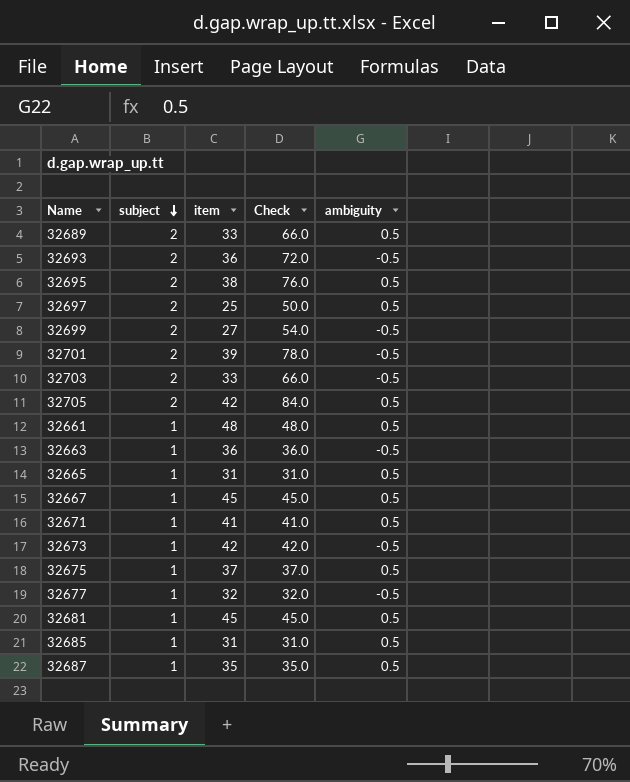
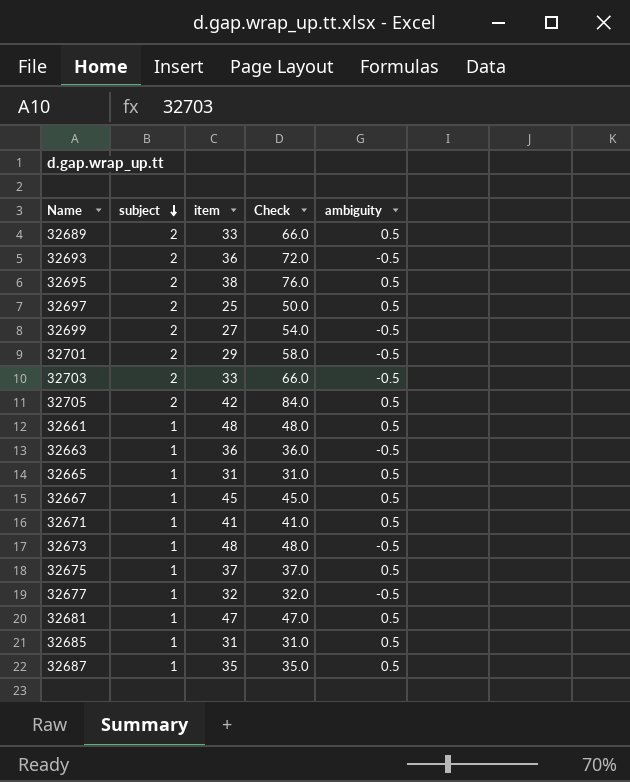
32701 | item: 39 -> 29
32701 | Check: 78.0 -> 58.0
32673 | item: 42 -> 48
32673 | Check: 42.0 -> 48.0
32681 | item: 45 -> 47
32681 | Check: 45.0 -> 47.0

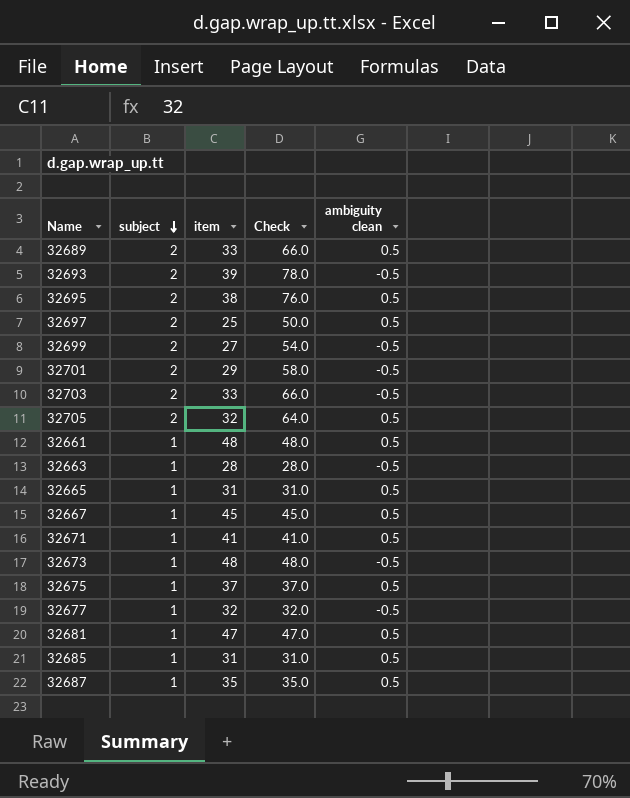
column name: ambiguity -> ambiguity clean
32693 | item: 36 -> 39
32693 | Check: 72.0 -> 78.0
32705 | item: 42 -> 32
32705 | Check: 84.0 -> 64.0
32663 | item: 36 -> 28
32663 | Check: 36.0 -> 28.0

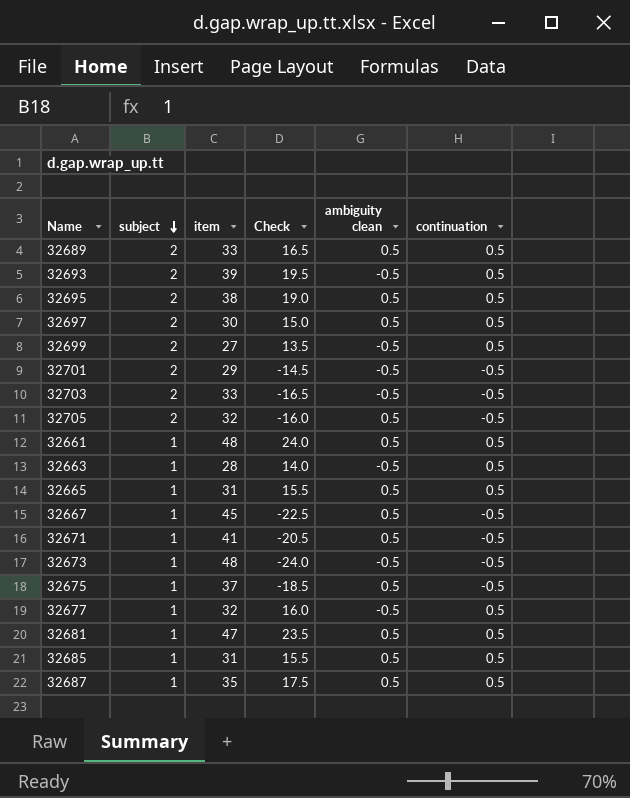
column Check | formula: [subject] * [item] -> [item] * [continuation]
column continuation | position: none -> 6
32697 | item: 25 -> 30

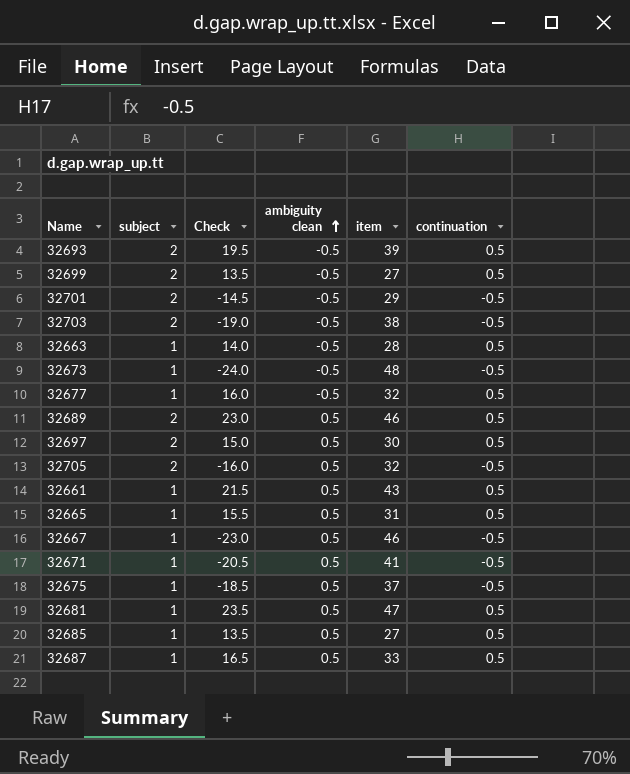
row order: subject descending -> ambiguity clean ascending
column item | position: 3 -> 5
row 32695: 2 | 38 | 19.0 | 0.5 | 0.5 -> none
32703 | Check: -16.5 -> -19.0
32703 | item: 33 -> 38
32689 | Check: 16.5 -> 23.0
32689 | item: 33 -> 46
32661 | Check: 24.0 -> 21.5
32661 | item: 48 -> 43
32667 | Check: -22.5 -> -23.0
32667 | item: 45 -> 46
32685 | Check: 15.5 -> 13.5
32685 | item: 31 -> 27
32687 | Check: 17.5 -> 16.5
32687 | item: 35 -> 33

